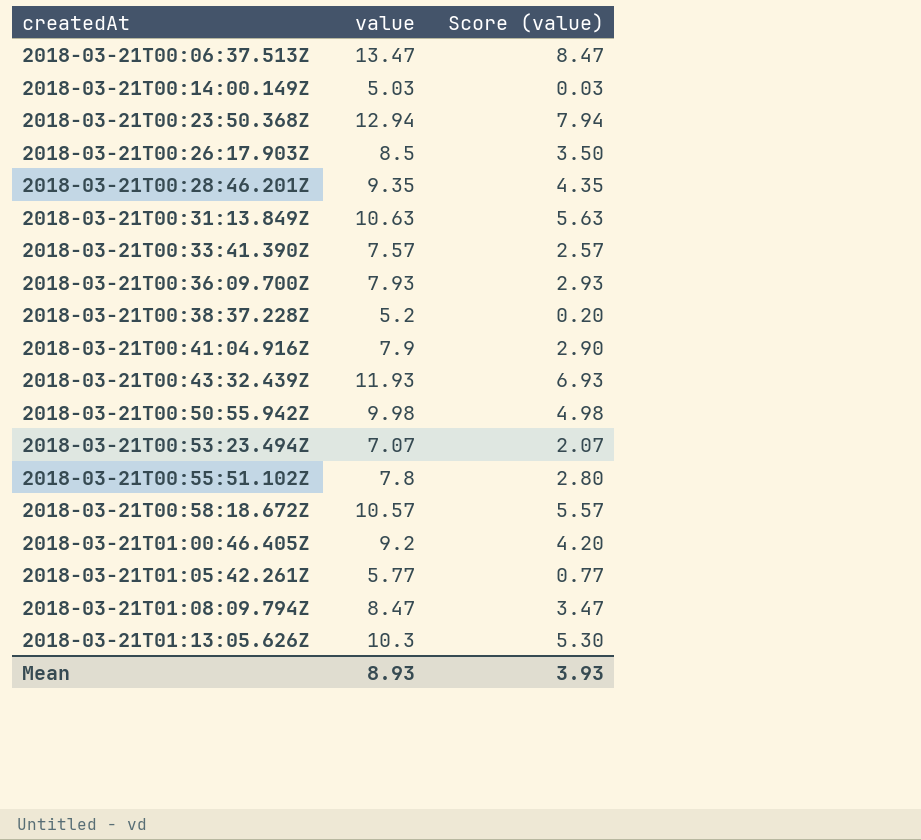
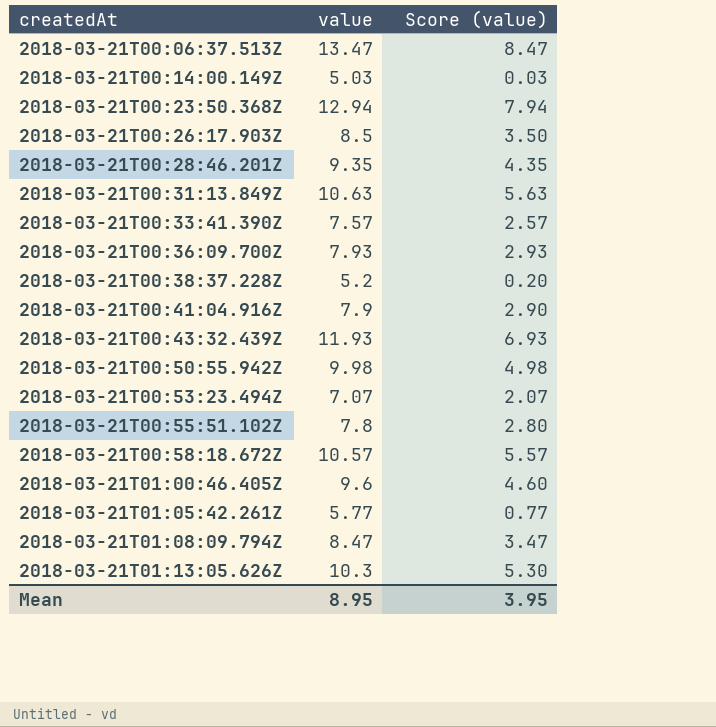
2018-03-21T01:00:46.405Z | value: 9.2 -> 9.6
2018-03-21T01:00:46.405Z | Score (value): 4.20 -> 4.60
Mean | value: 8.93 -> 8.95
Mean | Score (value): 3.93 -> 3.95

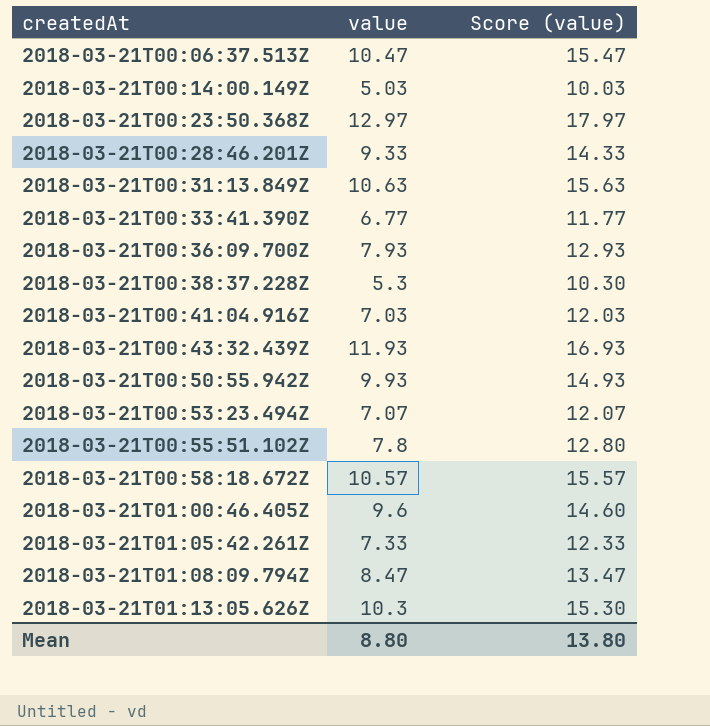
column Score (value) | formula: [value] - 5 -> [value] + 5
row 2018-03-21T00:26:17.903Z: 8.5 | 3.50 -> none
2018-03-21T00:06:37.513Z | value: 13.47 -> 10.47
2018-03-21T00:23:50.368Z | value: 12.94 -> 12.97
2018-03-21T00:28:46.201Z | value: 9.35 -> 9.33
2018-03-21T00:33:41.390Z | value: 7.57 -> 6.77
2018-03-21T00:38:37.228Z | value: 5.2 -> 5.3
2018-03-21T00:41:04.916Z | value: 7.9 -> 7.03
2018-03-21T00:50:55.942Z | value: 9.98 -> 9.93
2018-03-21T01:05:42.261Z | value: 5.77 -> 7.33
Mean | value: 8.95 -> 8.80
Mean | Score (value): 3.95 -> 13.80

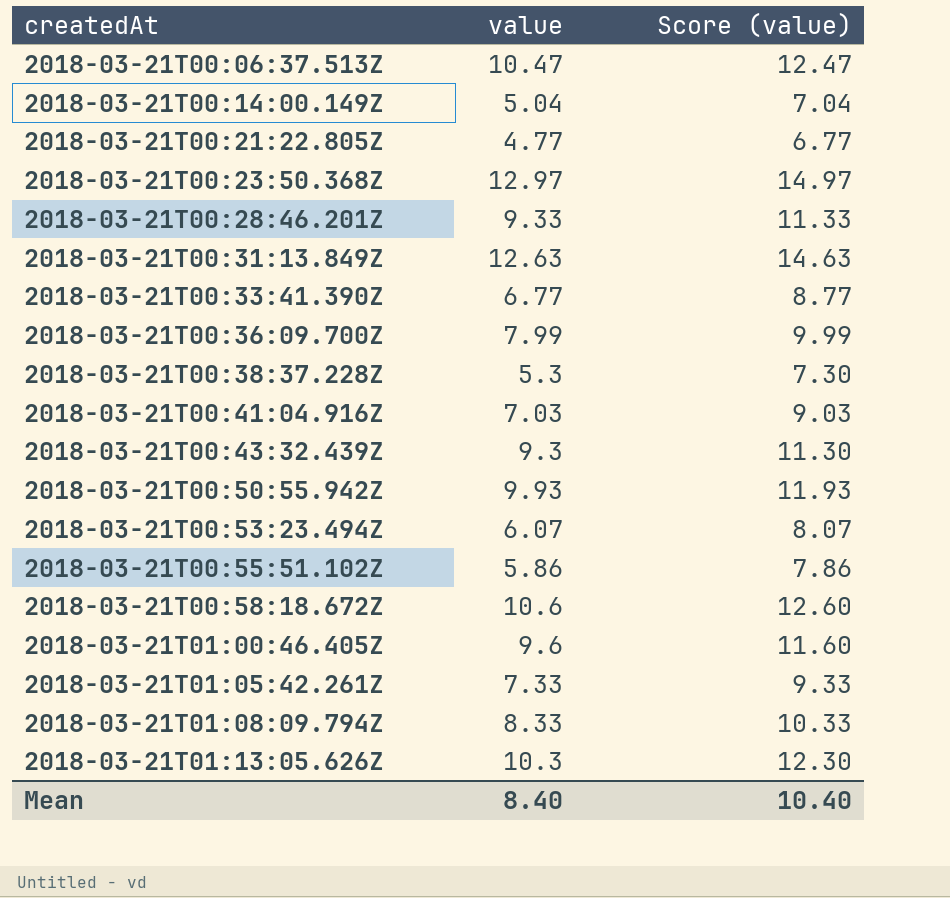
column Score (value) | formula: [value] + 5 -> [value] + 2
2018-03-21T00:14:00.149Z | value: 5.03 -> 5.04
row 2018-03-21T00:21:22.805Z: none -> 4.77 | 6.77
2018-03-21T00:31:13.849Z | value: 10.63 -> 12.63
2018-03-21T00:36:09.700Z | value: 7.93 -> 7.99
2018-03-21T00:43:32.439Z | value: 11.93 -> 9.3
2018-03-21T00:53:23.494Z | value: 7.07 -> 6.07
2018-03-21T00:55:51.102Z | value: 7.8 -> 5.86
2018-03-21T00:58:18.672Z | value: 10.57 -> 10.6
2018-03-21T01:08:09.794Z | value: 8.47 -> 8.33
Mean | value: 8.80 -> 8.40
Mean | Score (value): 13.80 -> 10.40

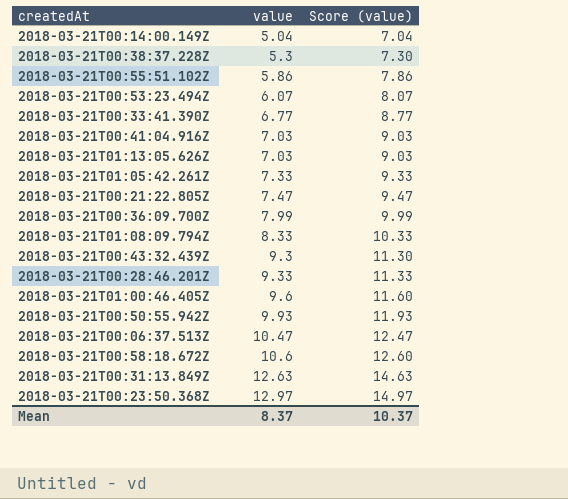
row order: createdAt ascending -> value ascending
2018-03-21T01:13:05.626Z | value: 10.3 -> 7.03
2018-03-21T01:13:05.626Z | Score (value): 12.30 -> 9.03
2018-03-21T00:21:22.805Z | value: 4.77 -> 7.47
2018-03-21T00:21:22.805Z | Score (value): 6.77 -> 9.47
Mean | value: 8.40 -> 8.37
Mean | Score (value): 10.40 -> 10.37

